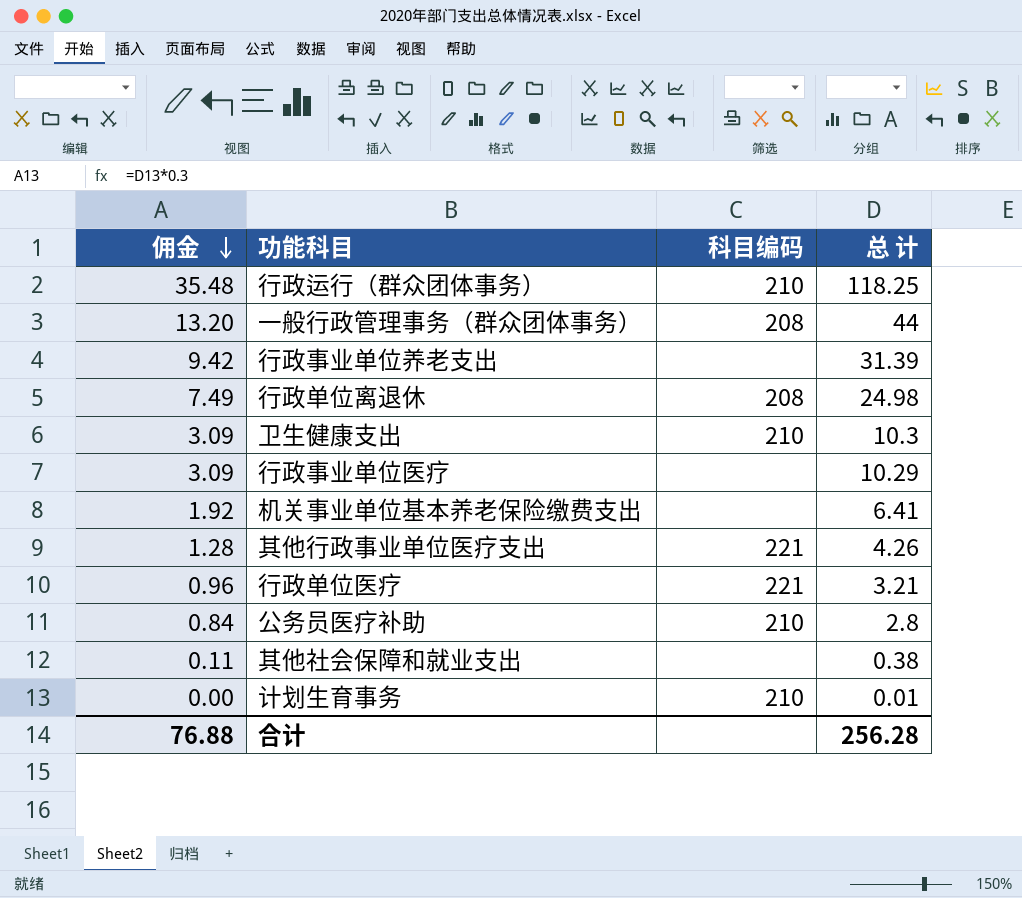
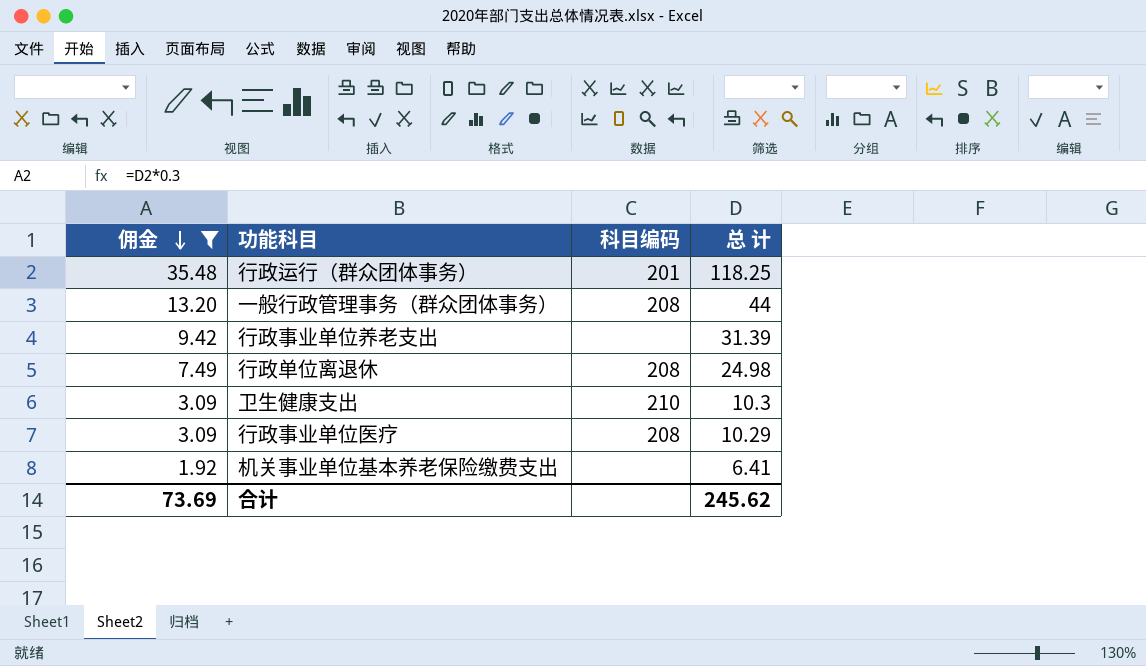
filter: none -> 佣金 >= 1.92
行政运行（群众团体事务） | 科目编码: 210 -> 201
行政事业单位医疗 | 科目编码: none -> 208
合计 | 佣金: 76.88 -> 73.69
合计 | 总 计: 256.28 -> 245.62

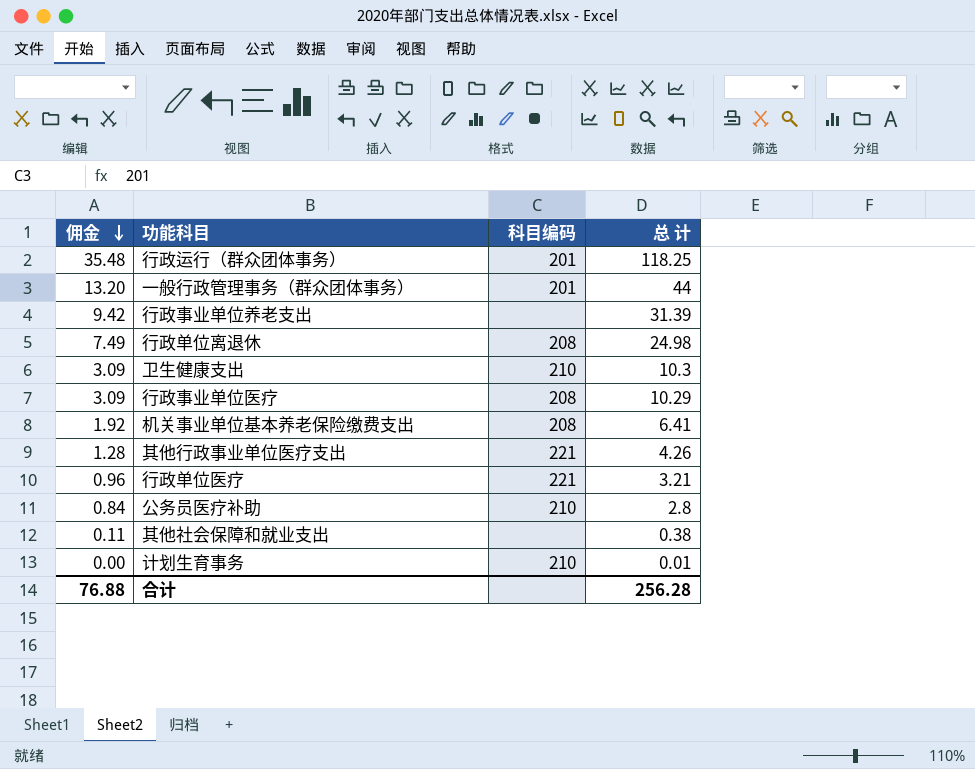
filter: 佣金 >= 1.92 -> none
一般行政管理事务（群众团体事务） | 科目编码: 208 -> 201
机关事业单位基本养老保险缴费支出 | 科目编码: none -> 208
合计 | 佣金: 73.69 -> 76.88
合计 | 总 计: 245.62 -> 256.28

